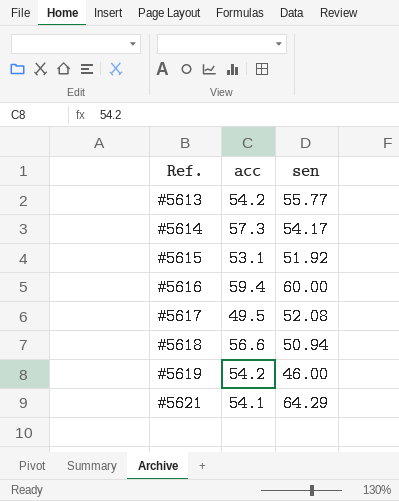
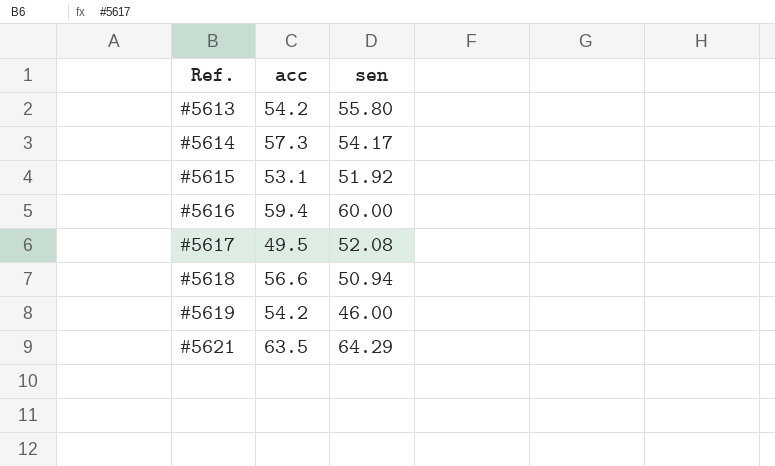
#5613 | sen: 55.77 -> 55.80
#5621 | acc: 54.1 -> 63.5

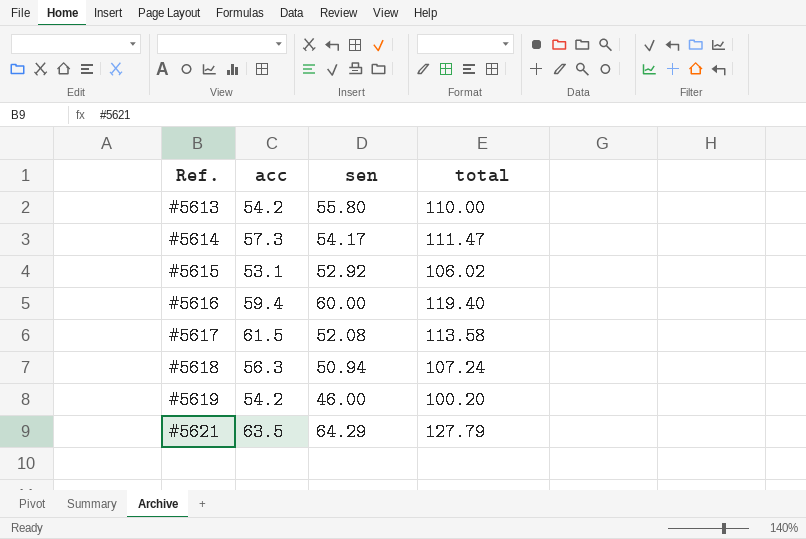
column total | formula: none -> [acc] + [sen]
#5615 | sen: 51.92 -> 52.92
#5617 | acc: 49.5 -> 61.5
#5618 | acc: 56.6 -> 56.3

